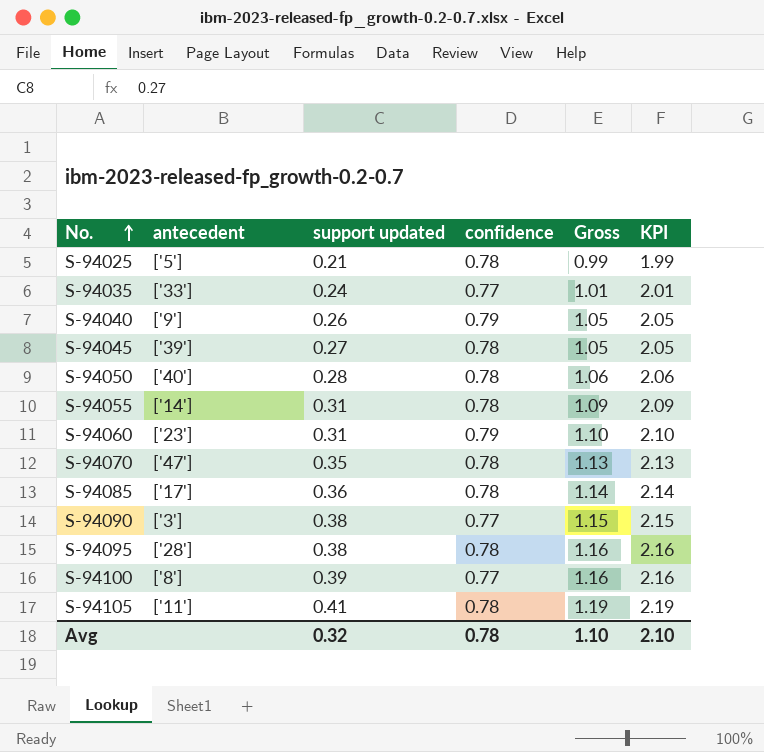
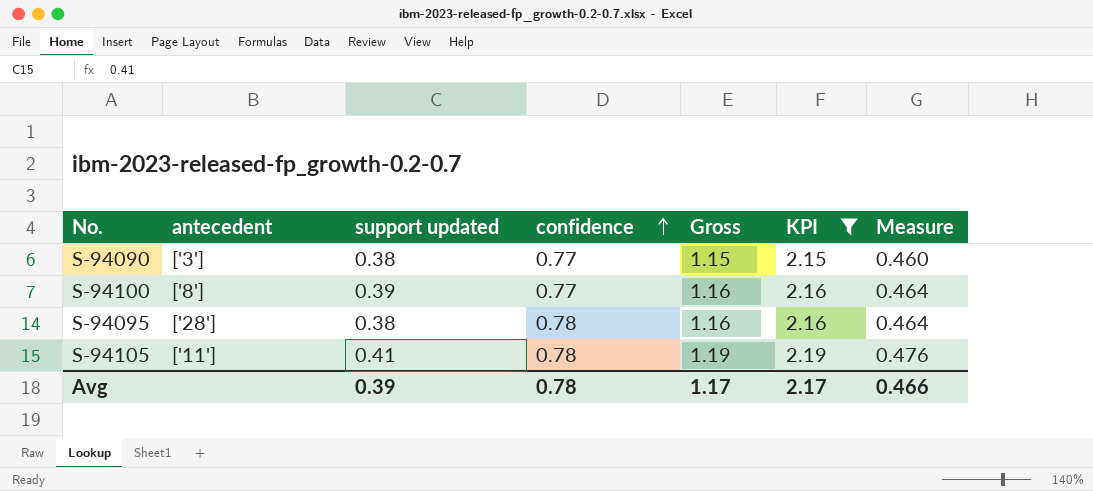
filter: none -> KPI >= 2.15
row order: No. ascending -> confidence ascending
column Measure | formula: none -> [Gross] * 0.4
Avg | support updated: 0.32 -> 0.39
Avg | Gross: 1.10 -> 1.17
Avg | KPI: 2.10 -> 2.17

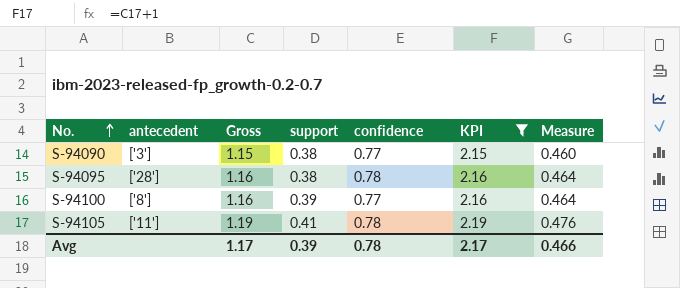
row order: confidence ascending -> No. ascending
column Gross | position: 5 -> 3
column name: support updated -> support

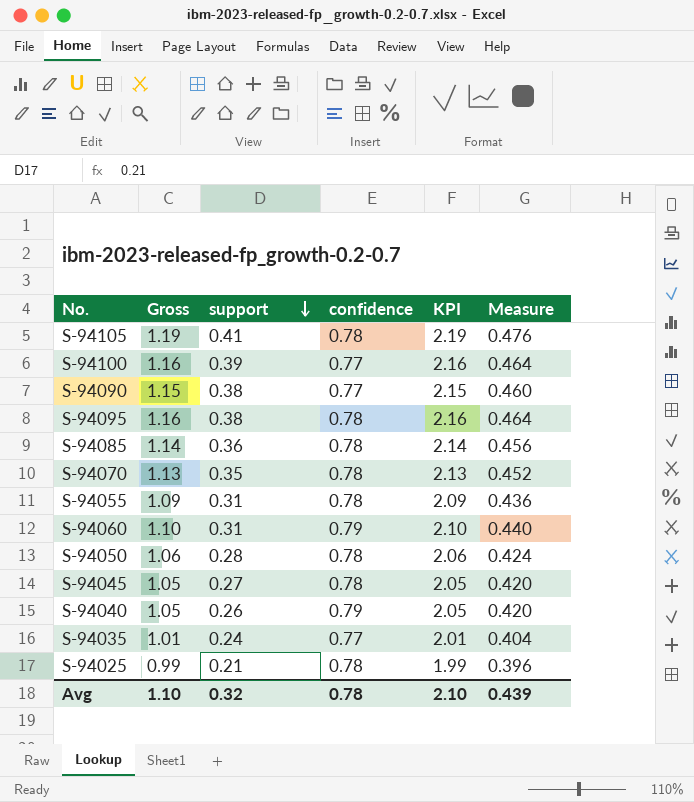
filter: KPI >= 2.15 -> none
row order: No. ascending -> support descending
column antecedent | position: 2 -> none
Avg | Gross: 1.17 -> 1.10
Avg | support: 0.39 -> 0.32
Avg | KPI: 2.17 -> 2.10
Avg | Measure: 0.466 -> 0.439

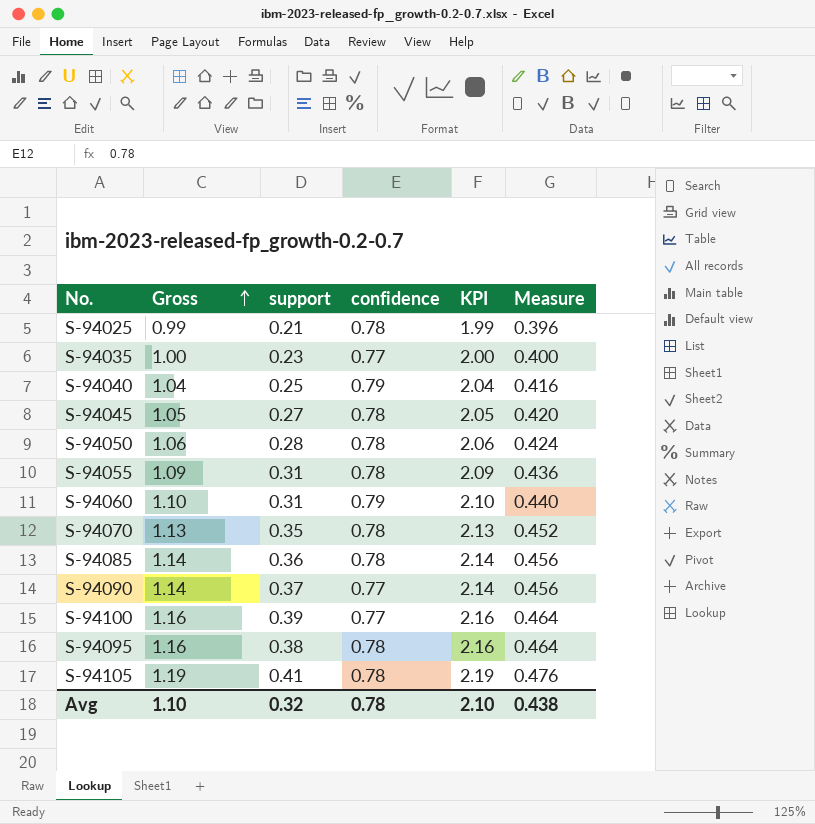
row order: support descending -> Gross ascending
S-94035 | Gross: 1.01 -> 1.00
S-94035 | support: 0.24 -> 0.23
S-94035 | KPI: 2.01 -> 2.00
S-94035 | Measure: 0.404 -> 0.400
S-94040 | Gross: 1.05 -> 1.04
S-94040 | support: 0.26 -> 0.25
S-94040 | KPI: 2.05 -> 2.04
S-94040 | Measure: 0.420 -> 0.416
S-94090 | Gross: 1.15 -> 1.14
S-94090 | support: 0.38 -> 0.37
S-94090 | KPI: 2.15 -> 2.14
S-94090 | Measure: 0.460 -> 0.456
Avg | Measure: 0.439 -> 0.438

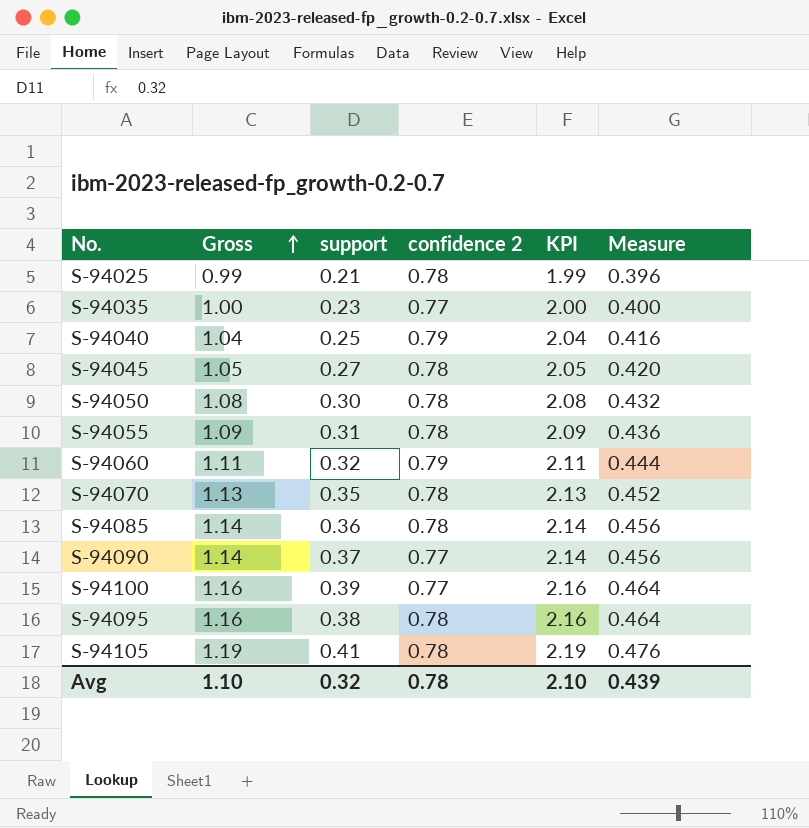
column name: confidence -> confidence 2
S-94050 | Gross: 1.06 -> 1.08
S-94050 | support: 0.28 -> 0.30
S-94050 | KPI: 2.06 -> 2.08
S-94050 | Measure: 0.424 -> 0.432
S-94060 | Gross: 1.10 -> 1.11
S-94060 | support: 0.31 -> 0.32
S-94060 | KPI: 2.10 -> 2.11
S-94060 | Measure: 0.440 -> 0.444
Avg | Measure: 0.438 -> 0.439

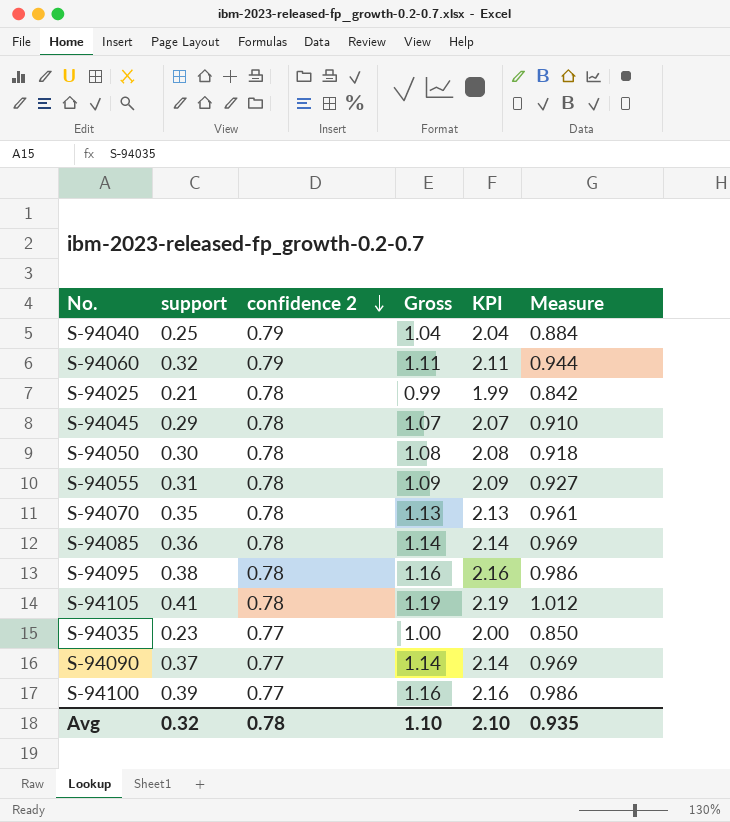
row order: Gross ascending -> confidence 2 descending
column Gross | position: 2 -> 4
column Measure | formula: [Gross] * 0.4 -> [Gross] * 0.85
S-94045 | support: 0.27 -> 0.29
S-94045 | Gross: 1.05 -> 1.07
S-94045 | KPI: 2.05 -> 2.07
Avg | Measure: 0.439 -> 0.935

